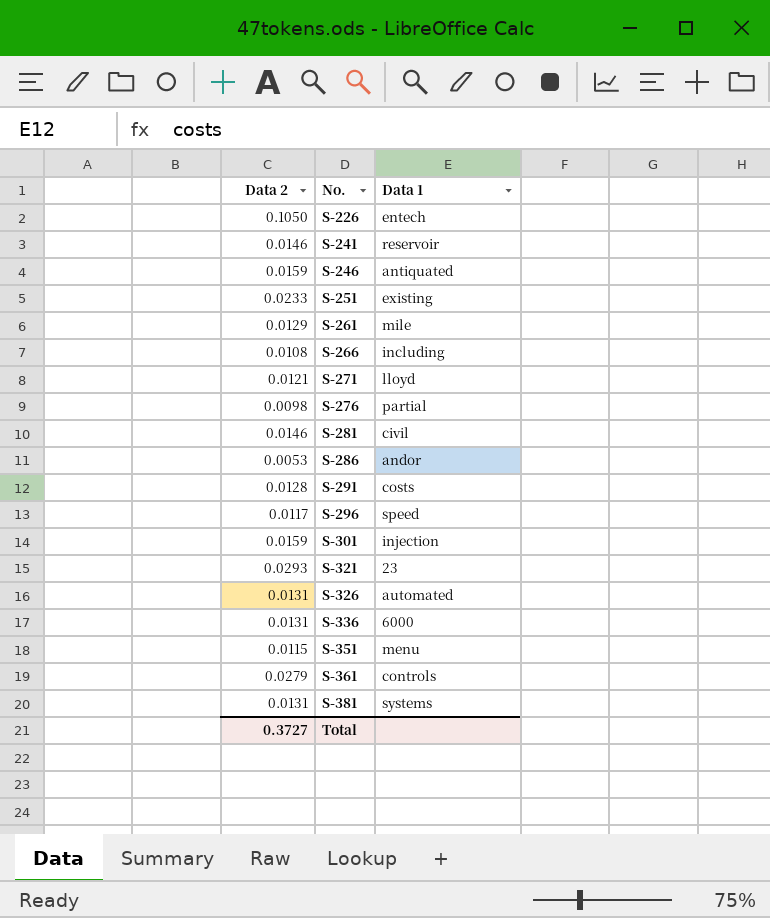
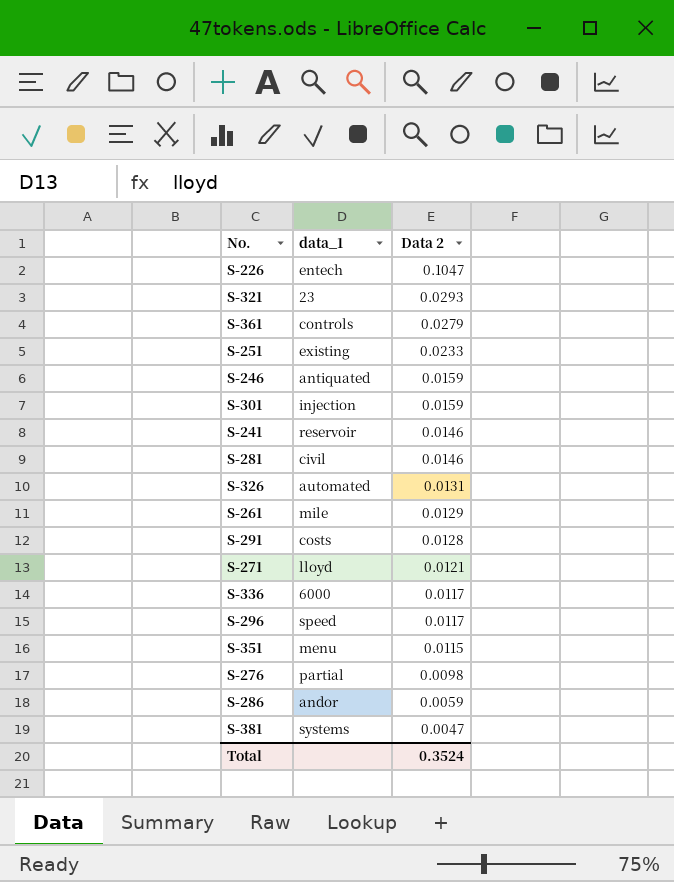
row order: No. ascending -> Data 2 descending
column name: Data 1 -> data_1
column Data 2 | position: 1 -> 3
row S-266: 0.0108 | including -> none
S-226 | Data 2: 0.1050 -> 0.1047
S-336 | Data 2: 0.0131 -> 0.0117
S-286 | Data 2: 0.0053 -> 0.0059
S-381 | Data 2: 0.0131 -> 0.0047
Total | Data 2: 0.3727 -> 0.3524

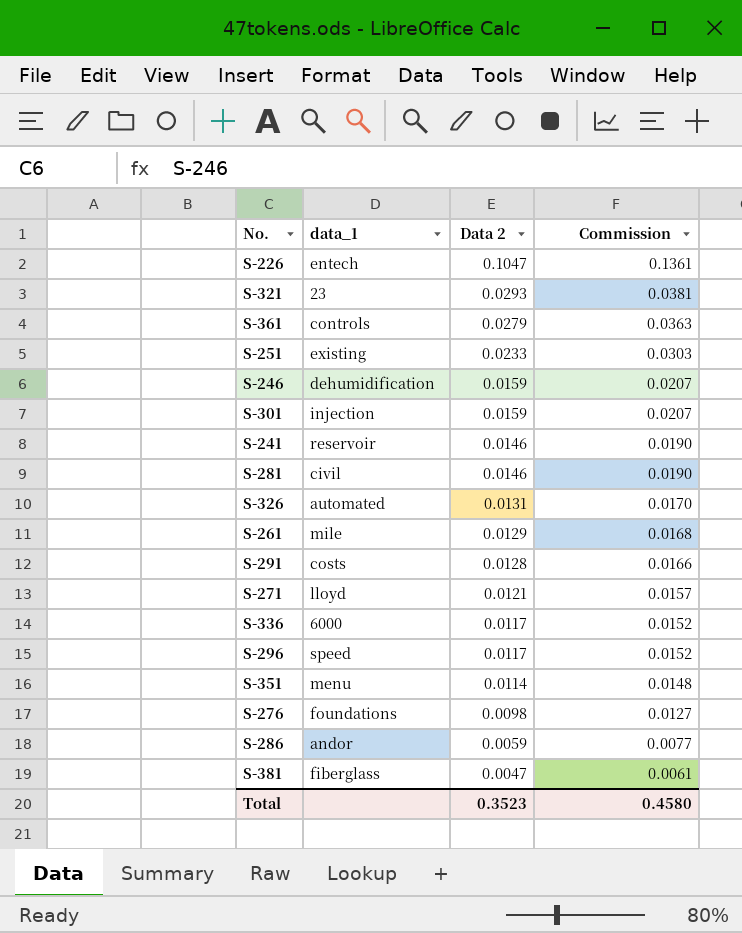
column Commission | formula: none -> [Data 2] * 1.3
S-246 | data_1: antiquated -> dehumidification
S-351 | Data 2: 0.0115 -> 0.0114
S-276 | data_1: partial -> foundations
S-381 | data_1: systems -> fiberglass
Total | Data 2: 0.3524 -> 0.3523

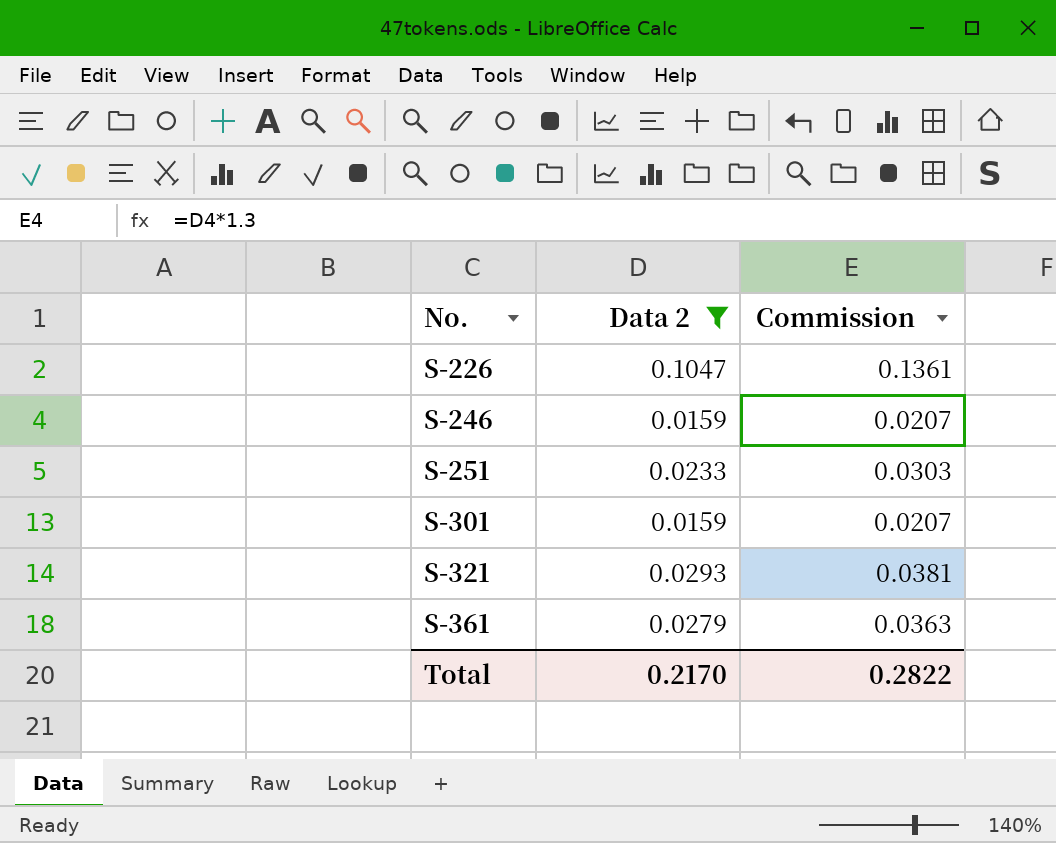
filter: none -> Data 2 >= 0.0159
row order: Data 2 descending -> No. ascending
column data_1 | position: 2 -> none
Total | Data 2: 0.3523 -> 0.2170
Total | Commission: 0.4580 -> 0.2822

